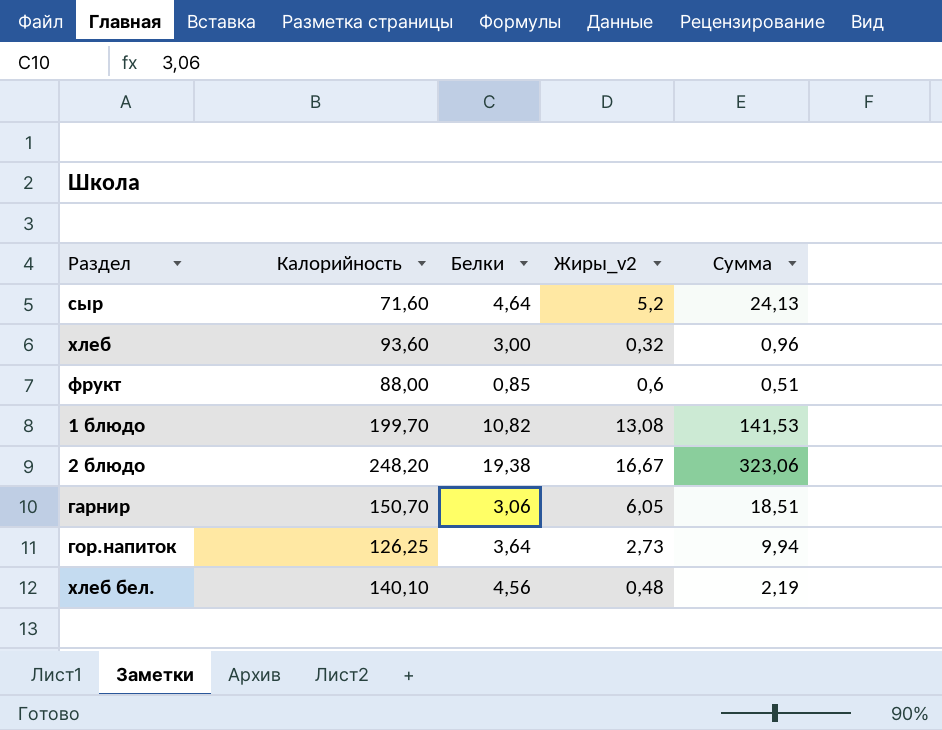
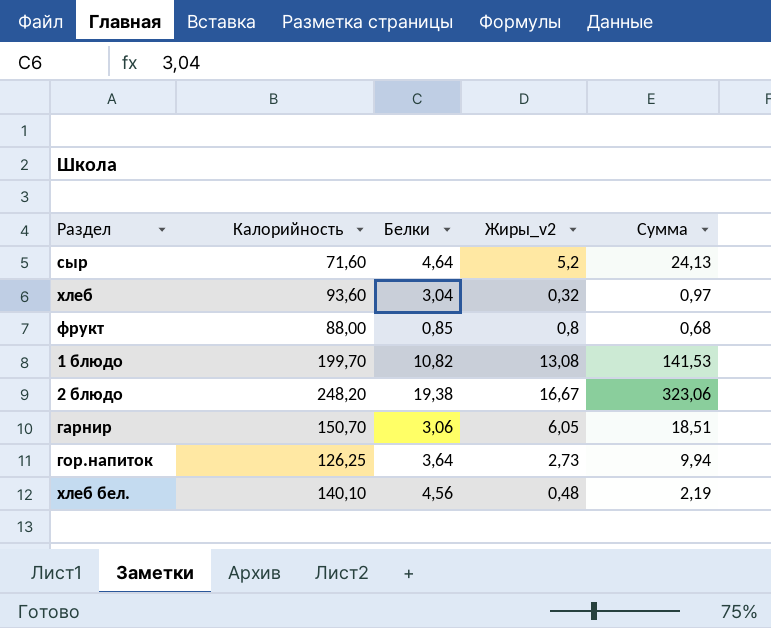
хлеб | Белки: 3,00 -> 3,04
хлеб | Сумма: 0,96 -> 0,97
фрукт | Жиры_v2: 0,6 -> 0,8
фрукт | Сумма: 0,51 -> 0,68

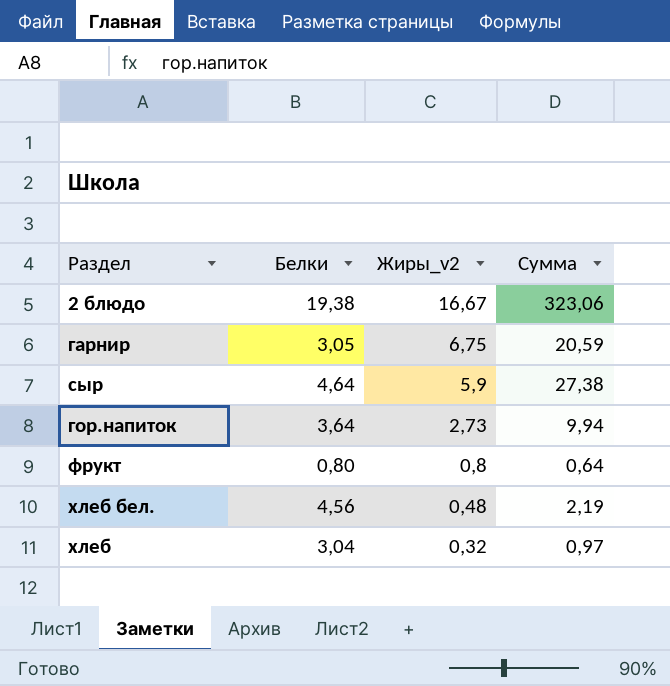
row order: none -> Жиры_v2 descending
column Калорийность | position: 2 -> none
row 1 блюдо: 199,70 | 10,82 | 13,08 | 141,53 -> none
гарнир | Белки: 3,06 -> 3,05
гарнир | Жиры_v2: 6,05 -> 6,75
гарнир | Сумма: 18,51 -> 20,59
сыр | Жиры_v2: 5,2 -> 5,9
сыр | Сумма: 24,13 -> 27,38
фрукт | Белки: 0,85 -> 0,80
фрукт | Сумма: 0,68 -> 0,64

